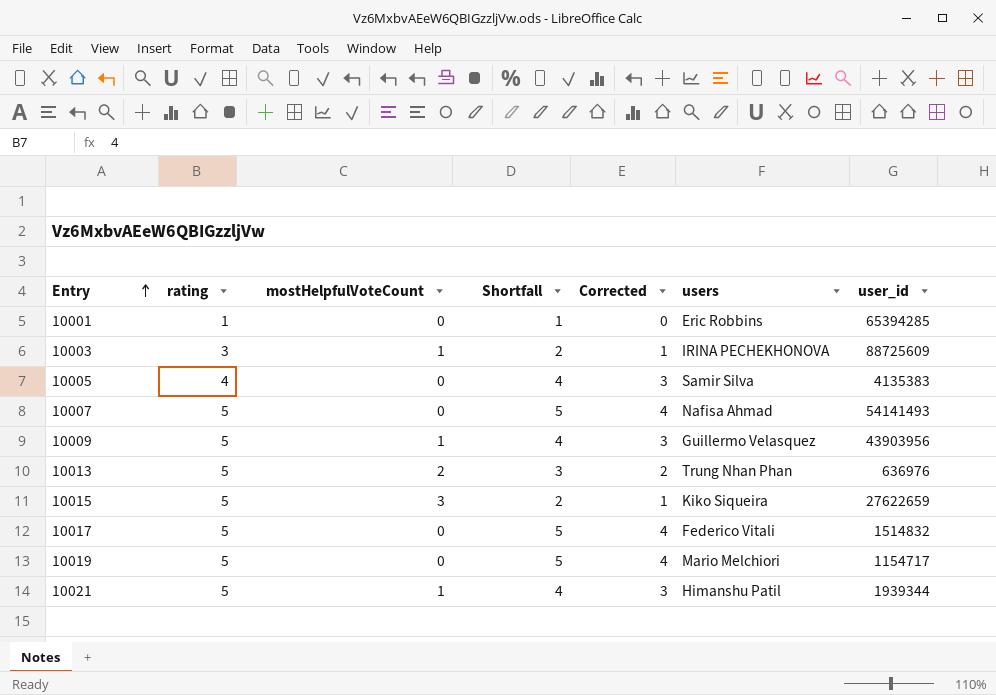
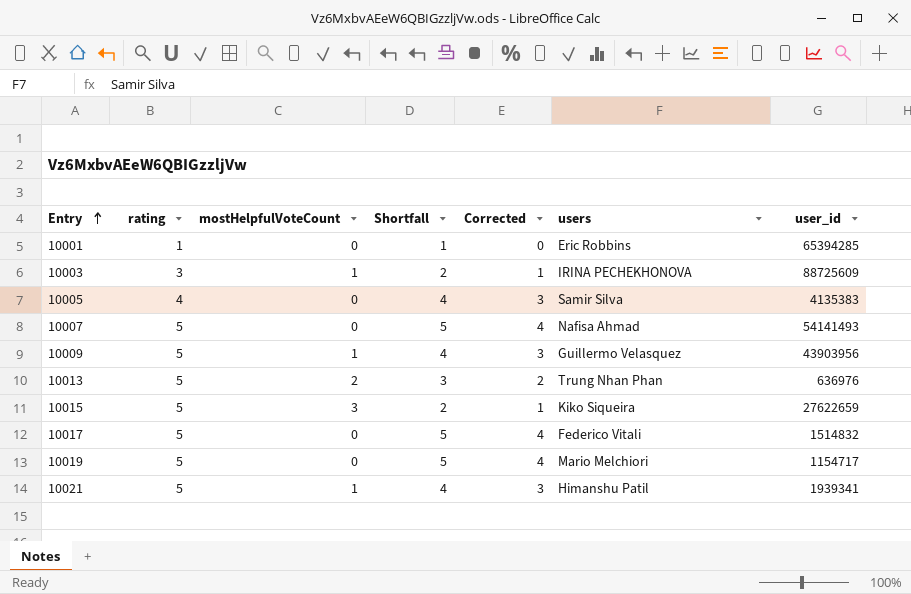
10021 | user_id: 1939344 -> 1939341

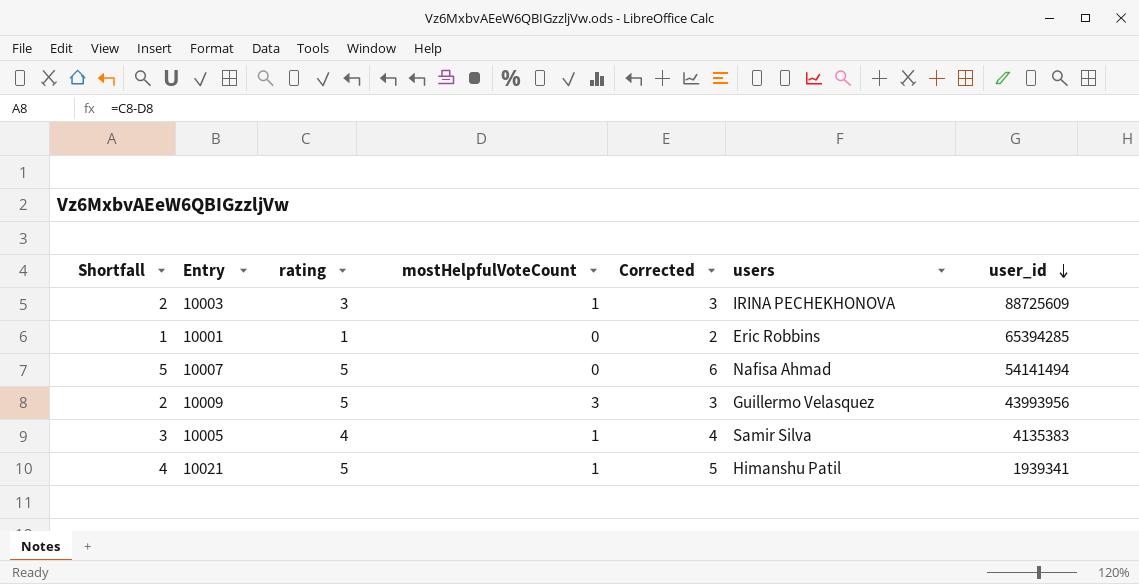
row order: Entry ascending -> user_id descending
column Shortfall | position: 4 -> 1
column Corrected | formula: [Shortfall] - 1 -> [Shortfall] + 1
row 10013: 5 | 2 | 3 | 2 | Trung Nhan Phan | 636976 -> none
row 10015: 5 | 3 | 2 | 1 | Kiko Siqueira | 27622659 -> none
row 10017: 5 | 0 | 5 | 4 | Federico Vitali | 1514832 -> none
row 10019: 5 | 0 | 5 | 4 | Mario Melchiori | 1154717 -> none
10007 | user_id: 54141493 -> 54141494
10009 | Shortfall: 4 -> 2
10009 | mostHelpfulVoteCount: 1 -> 3
10009 | user_id: 43903956 -> 43993956
10005 | Shortfall: 4 -> 3
10005 | mostHelpfulVoteCount: 0 -> 1

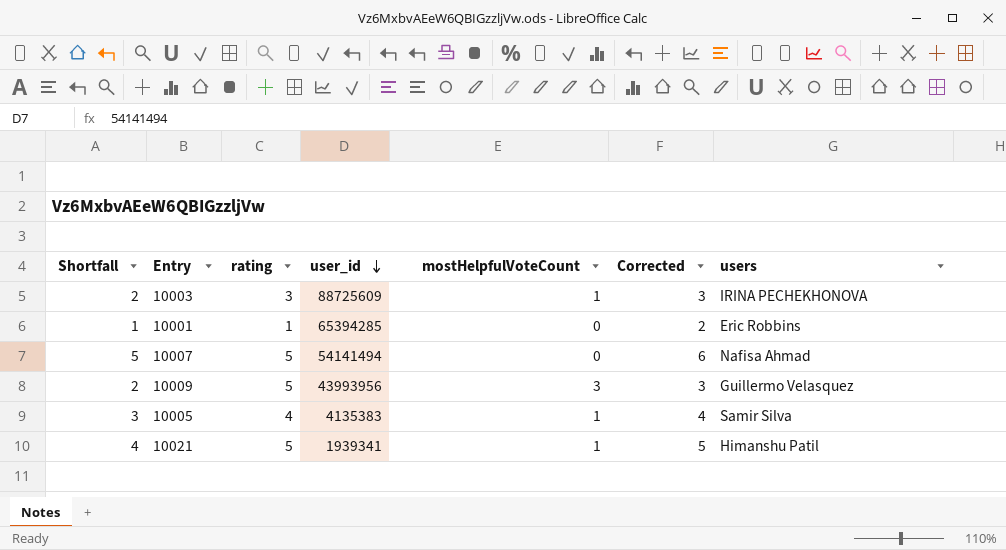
column user_id | position: 7 -> 4

